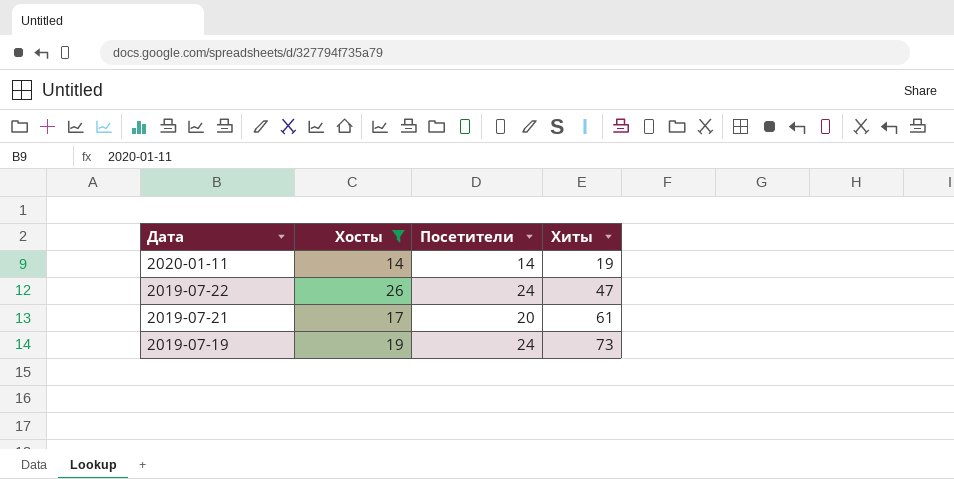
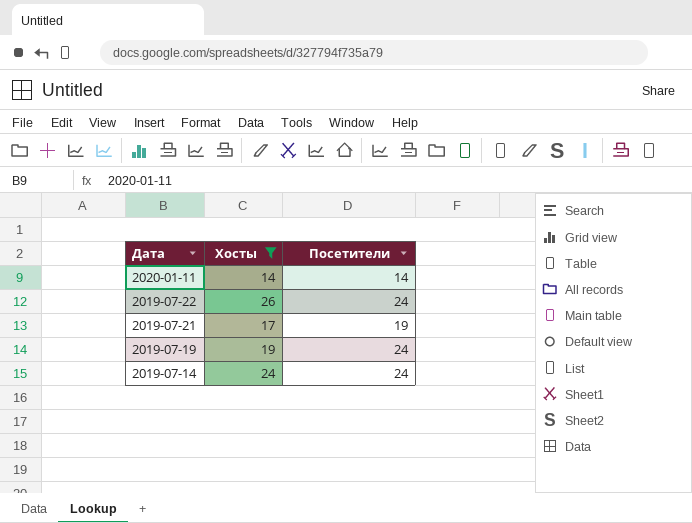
column Хиты | position: 4 -> none
2019-07-21 | Посетители: 20 -> 19
row 2019-07-14: none -> 24 | 24

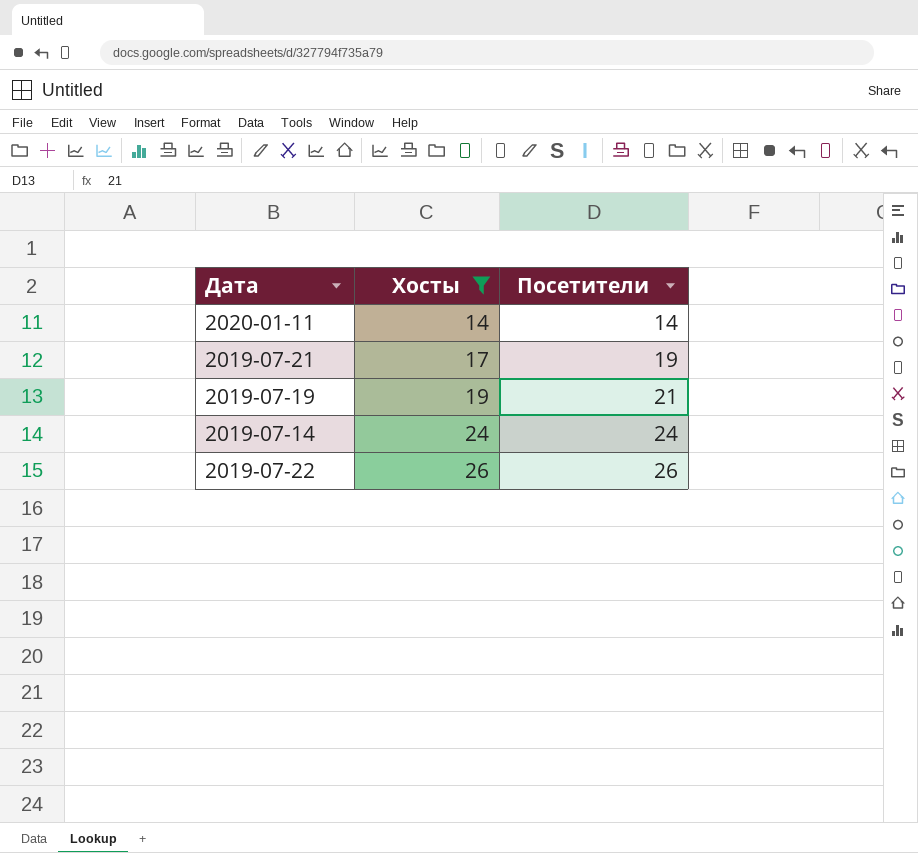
row order: Дата descending -> Хосты ascending
2019-07-19 | Посетители: 24 -> 21
2019-07-22 | Посетители: 24 -> 26

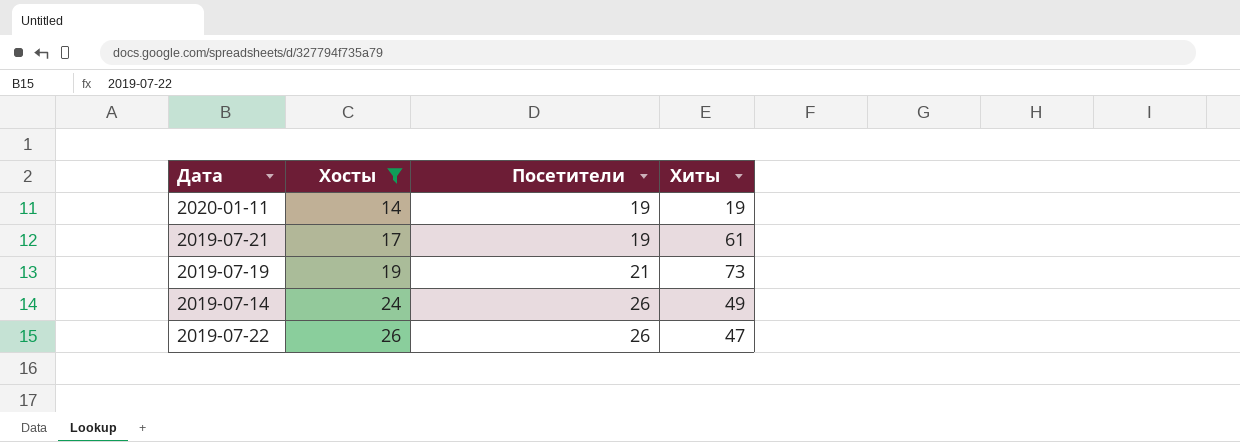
column Хиты | position: none -> 4
2020-01-11 | Посетители: 14 -> 19
2019-07-14 | Посетители: 24 -> 26

